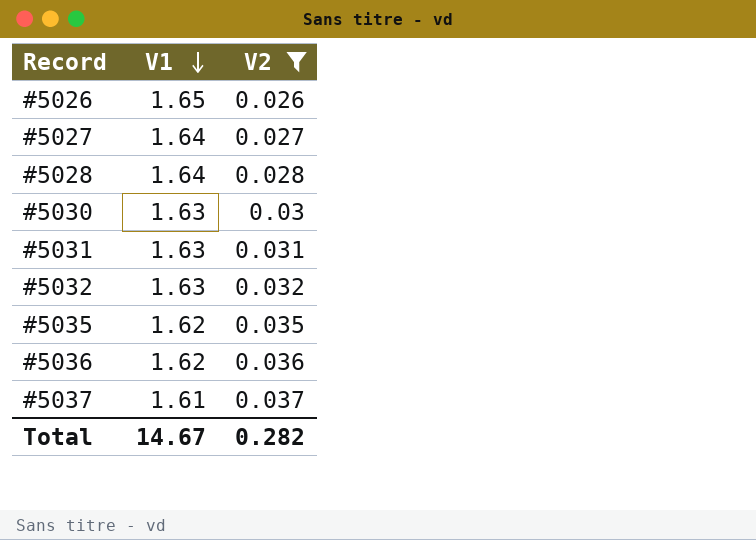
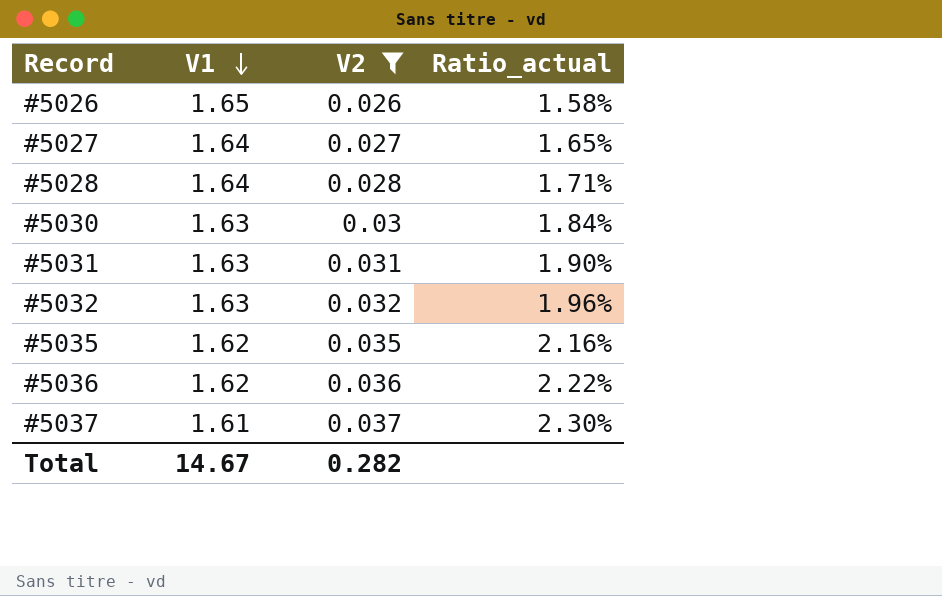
column Ratio_actual | formula: none -> [V2] / [V1]

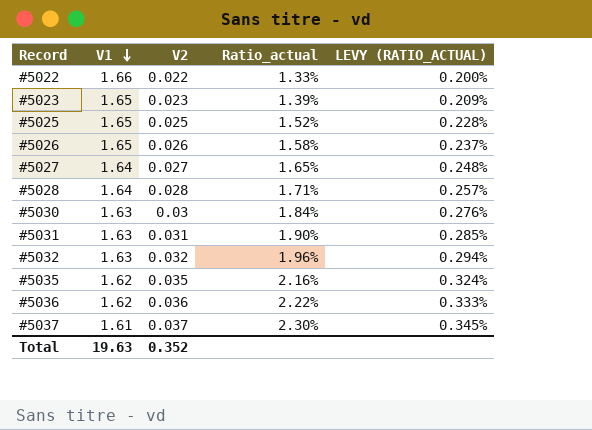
filter: V2 >= 0.026 -> none
column LEVY (RATIO_ACTUAL) | formula: none -> [Ratio_actual] * 0.15
Total | V1: 14.67 -> 19.63
Total | V2: 0.282 -> 0.352

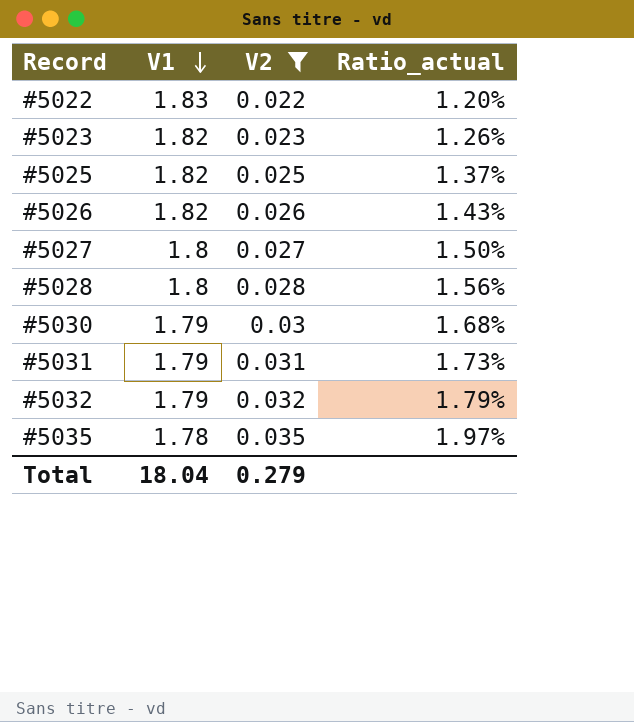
filter: none -> V2 <= 0.035
column LEVY (RATIO_ACTUAL) | formula: [Ratio_actual] * 0.15 -> none
#5022 | V1: 1.66 -> 1.83
#5022 | Ratio_actual: 1.33% -> 1.20%
#5023 | V1: 1.65 -> 1.82
#5023 | Ratio_actual: 1.39% -> 1.26%
#5025 | V1: 1.65 -> 1.82
#5025 | Ratio_actual: 1.52% -> 1.37%
#5026 | V1: 1.65 -> 1.82
#5026 | Ratio_actual: 1.58% -> 1.43%
#5027 | V1: 1.64 -> 1.8
#5027 | Ratio_actual: 1.65% -> 1.50%
#5028 | V1: 1.64 -> 1.8
#5028 | Ratio_actual: 1.71% -> 1.56%
#5030 | V1: 1.63 -> 1.79
#5030 | Ratio_actual: 1.84% -> 1.68%
#5031 | V1: 1.63 -> 1.79
#5031 | Ratio_actual: 1.90% -> 1.73%
#5032 | V1: 1.63 -> 1.79
#5032 | Ratio_actual: 1.96% -> 1.79%
#5035 | V1: 1.62 -> 1.78
#5035 | Ratio_actual: 2.16% -> 1.97%
Total | V1: 19.63 -> 18.04
Total | V2: 0.352 -> 0.279

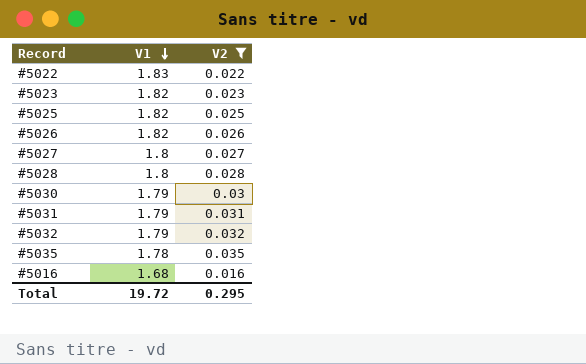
column Ratio_actual | formula: [V2] / [V1] -> none
row #5016: none -> 1.68 | 0.016
Total | V1: 18.04 -> 19.72
Total | V2: 0.279 -> 0.295

